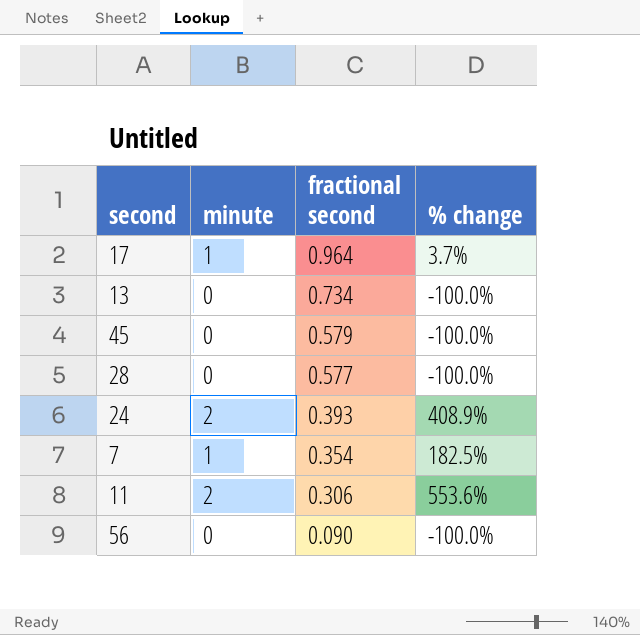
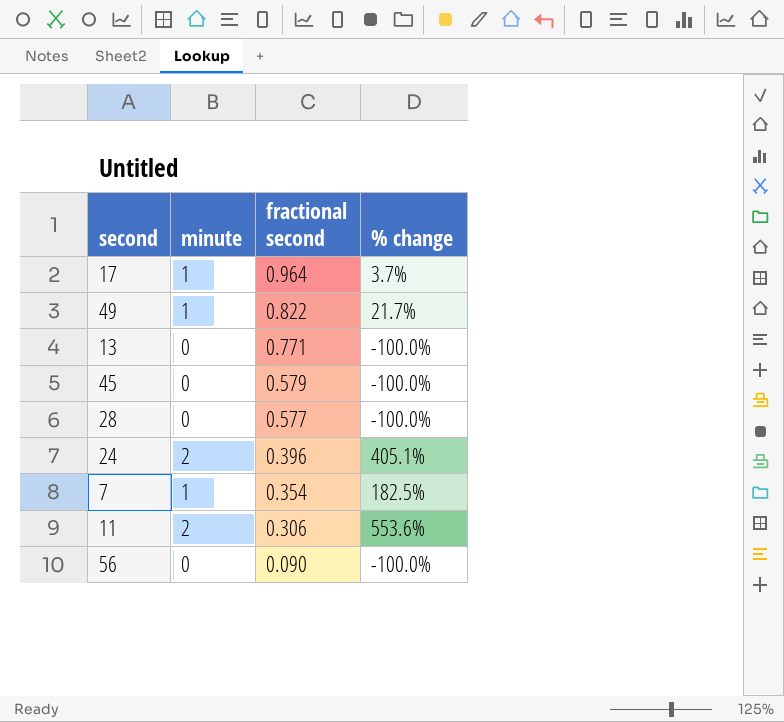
row 49: none -> 1 | 0.822 | 21.7%
13 | fractional second: 0.734 -> 0.771
24 | fractional second: 0.393 -> 0.396
24 | % change: 408.9% -> 405.1%

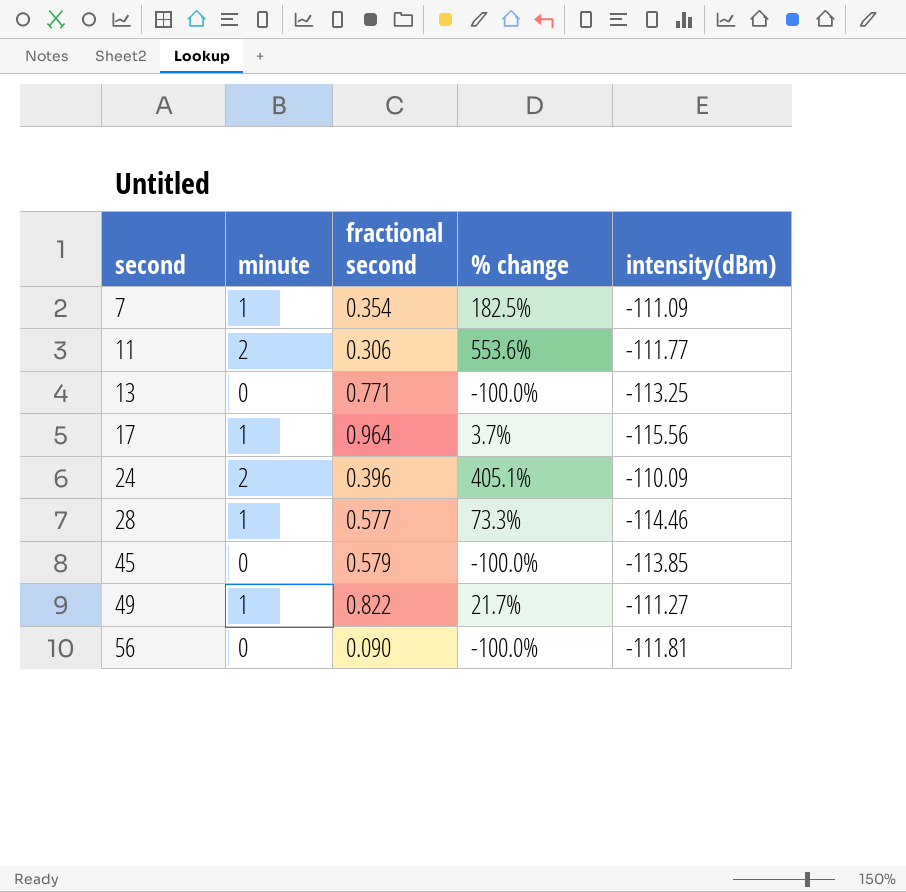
row order: fractional second descending -> second ascending
column intensity(dBm) | position: none -> 5
28 | minute: 0 -> 1
28 | % change: -100.0% -> 73.3%

